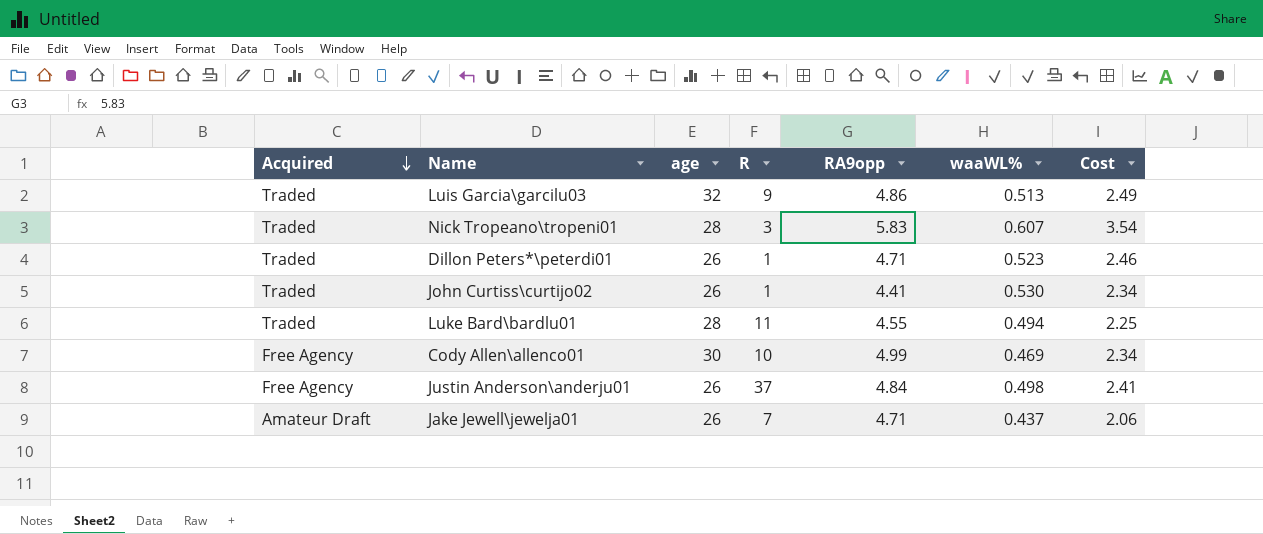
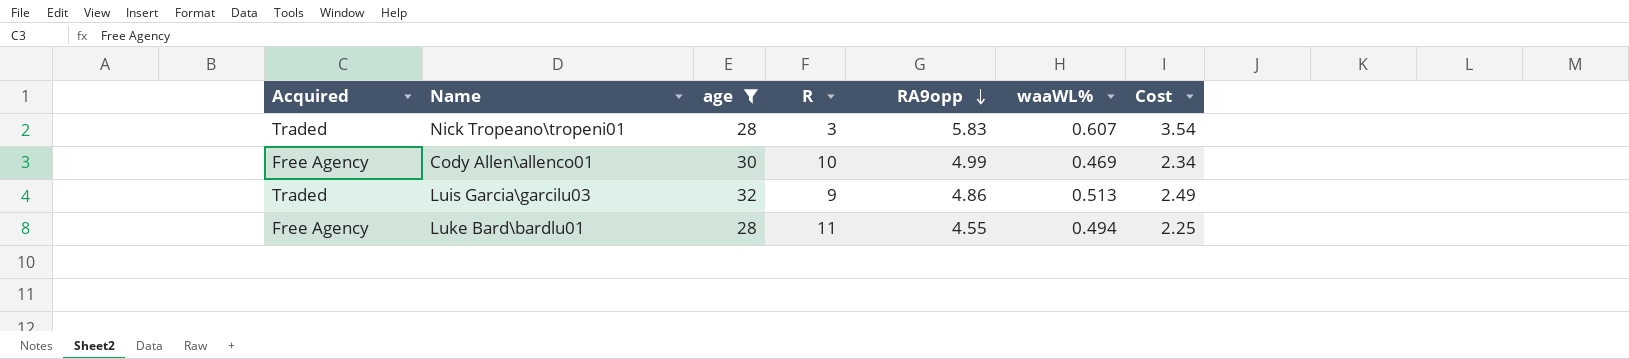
filter: none -> age != 26
row order: Acquired descending -> RA9opp descending
Luke Bard\bardlu01 | Acquired: Traded -> Free Agency

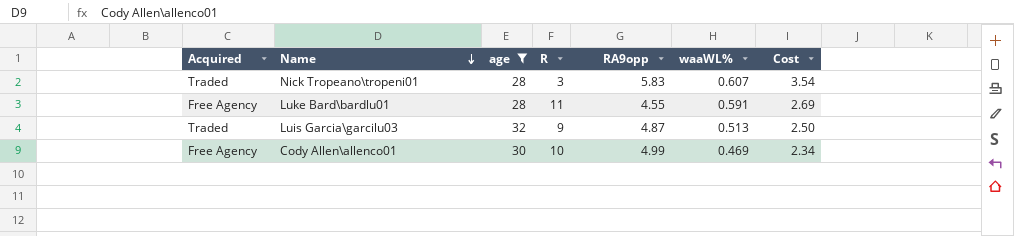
row order: RA9opp descending -> Name descending
Luke Bard\bardlu01 | waaWL%: 0.494 -> 0.591
Luke Bard\bardlu01 | Cost: 2.25 -> 2.69
Luis Garcia\garcilu03 | RA9opp: 4.86 -> 4.87
Luis Garcia\garcilu03 | Cost: 2.49 -> 2.50

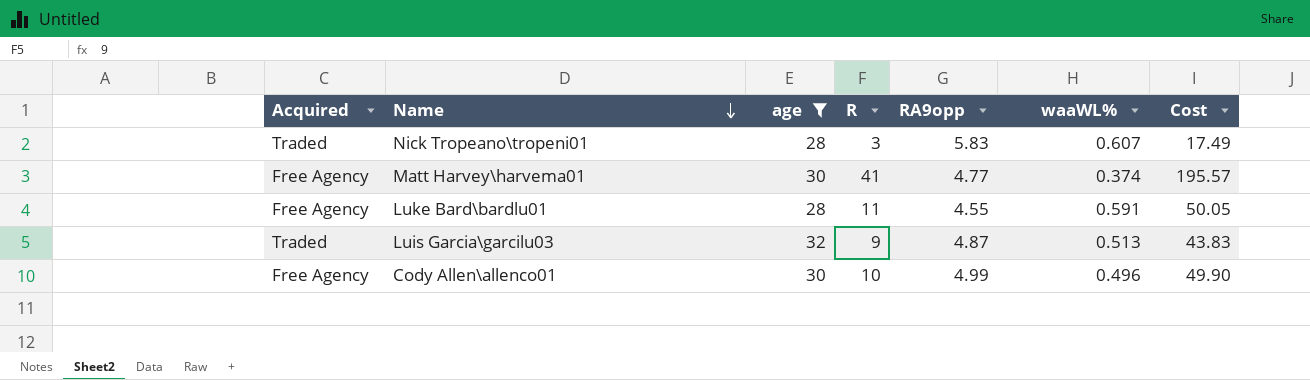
column Cost | formula: [RA9opp] * [waaWL%] -> [R] * [RA9opp]
row Matt Harvey\harvema01: none -> Free Agency | 30 | 41 | 4.77 | 0.374 | 195.57
Cody Allen\allenco01 | waaWL%: 0.469 -> 0.496

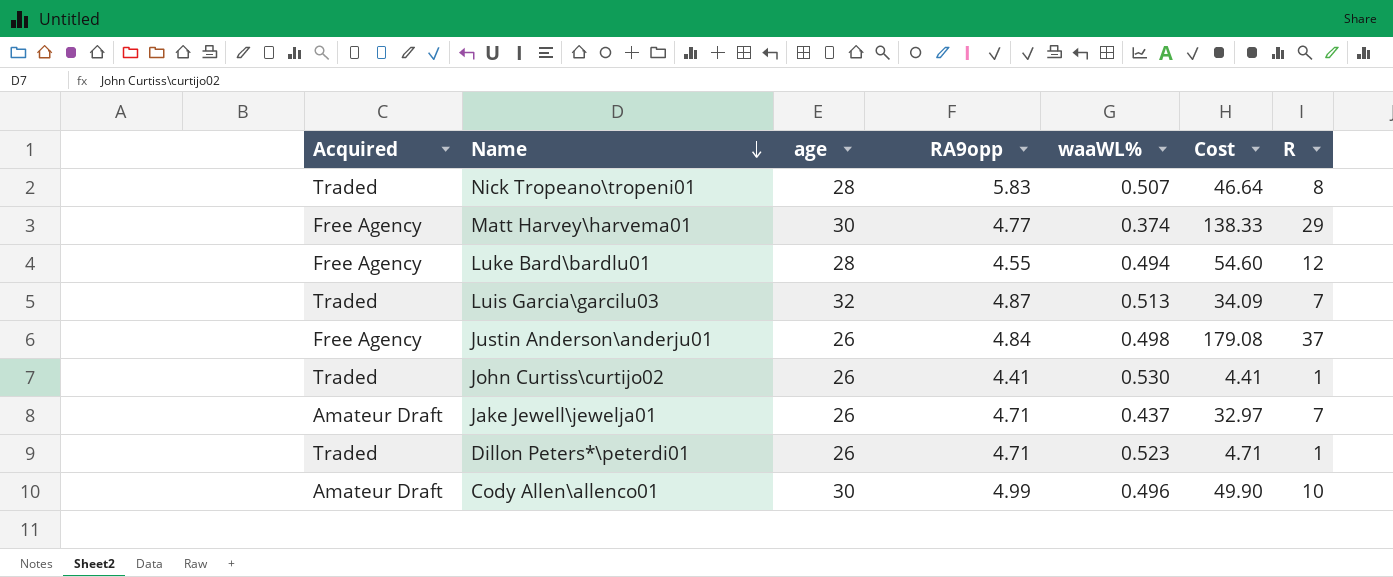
filter: age != 26 -> none
column R | position: 4 -> 7
Nick Tropeano\tropeni01 | waaWL%: 0.607 -> 0.507
Nick Tropeano\tropeni01 | Cost: 17.49 -> 46.64
Nick Tropeano\tropeni01 | R: 3 -> 8
Matt Harvey\harvema01 | Cost: 195.57 -> 138.33
Matt Harvey\harvema01 | R: 41 -> 29
Luke Bard\bardlu01 | waaWL%: 0.591 -> 0.494
Luke Bard\bardlu01 | Cost: 50.05 -> 54.60
Luke Bard\bardlu01 | R: 11 -> 12
Luis Garcia\garcilu03 | Cost: 43.83 -> 34.09
Luis Garcia\garcilu03 | R: 9 -> 7
Cody Allen\allenco01 | Acquired: Free Agency -> Amateur Draft

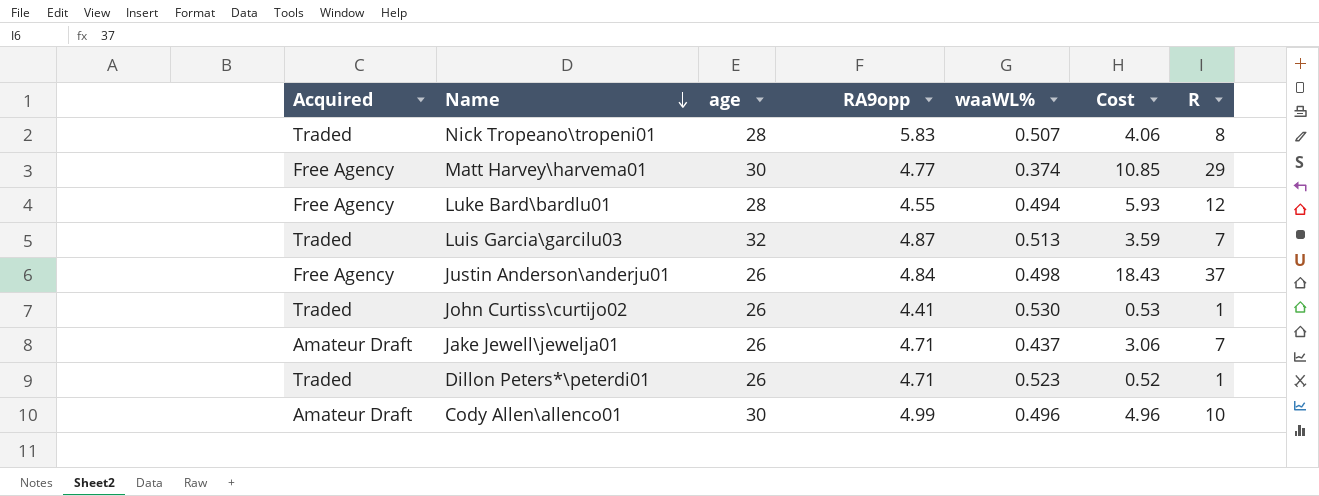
column Cost | formula: [RA9opp] * [R] -> [waaWL%] * [R]

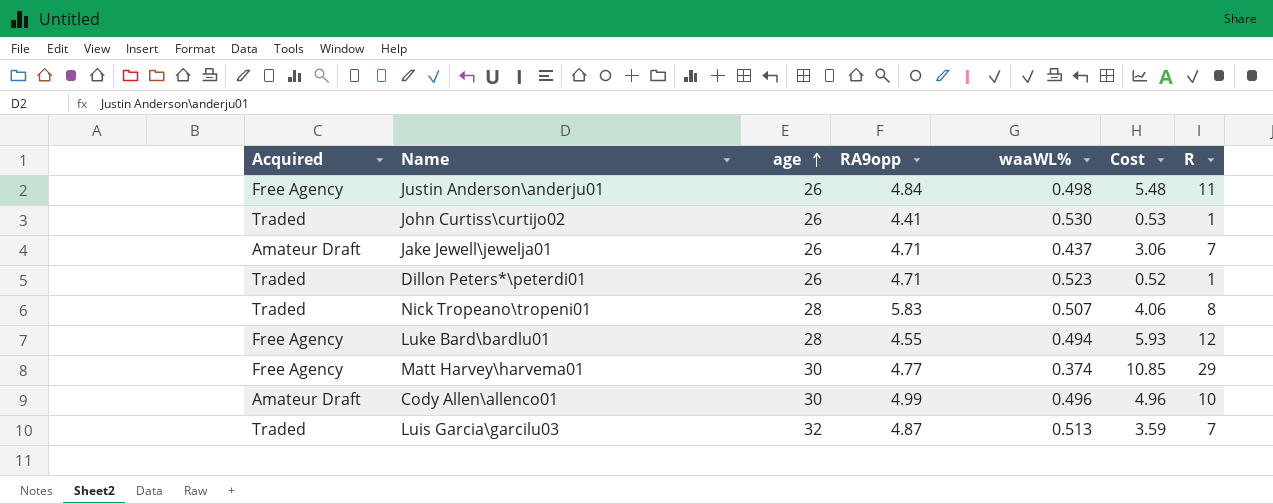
row order: Name descending -> age ascending
Justin Anderson\anderju01 | Cost: 18.43 -> 5.48
Justin Anderson\anderju01 | R: 37 -> 11

